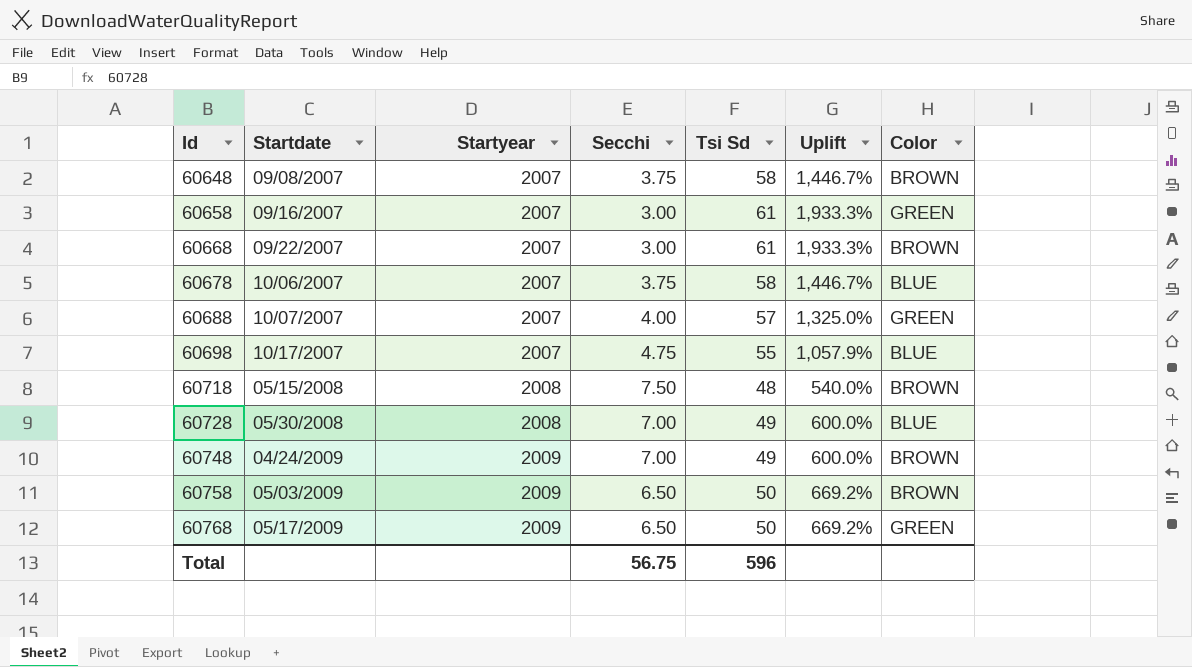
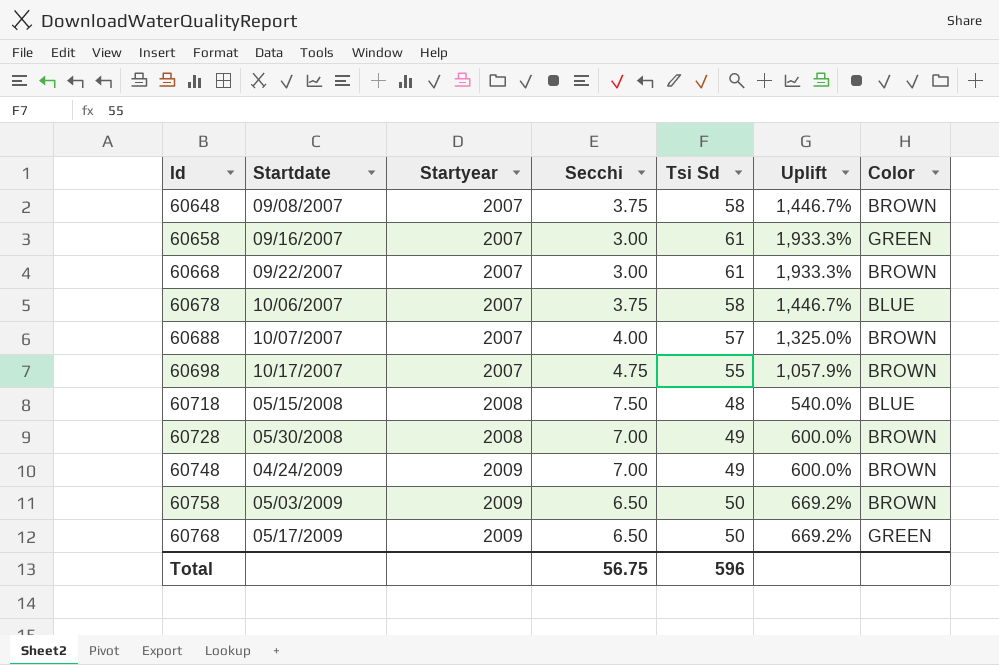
60688 | Color: GREEN -> BROWN
60698 | Color: BLUE -> BROWN
60718 | Color: BROWN -> BLUE
60728 | Color: BLUE -> BROWN

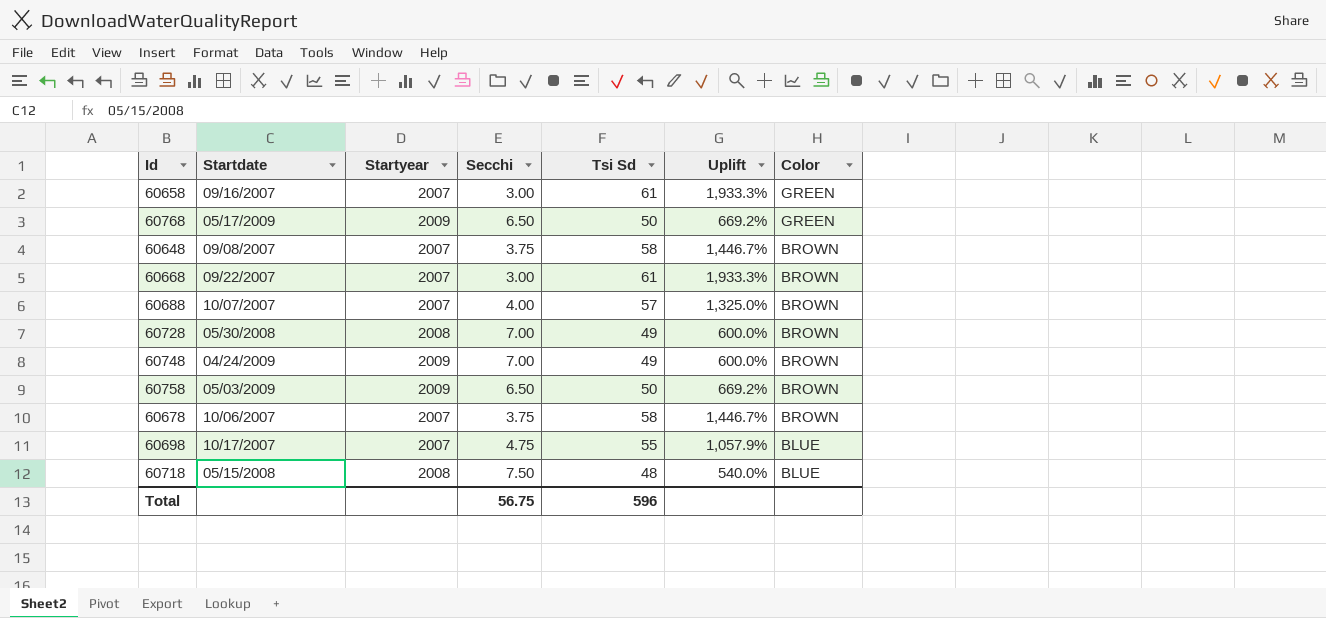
row order: Id ascending -> Color descending
60678 | Color: BLUE -> BROWN
60698 | Color: BROWN -> BLUE

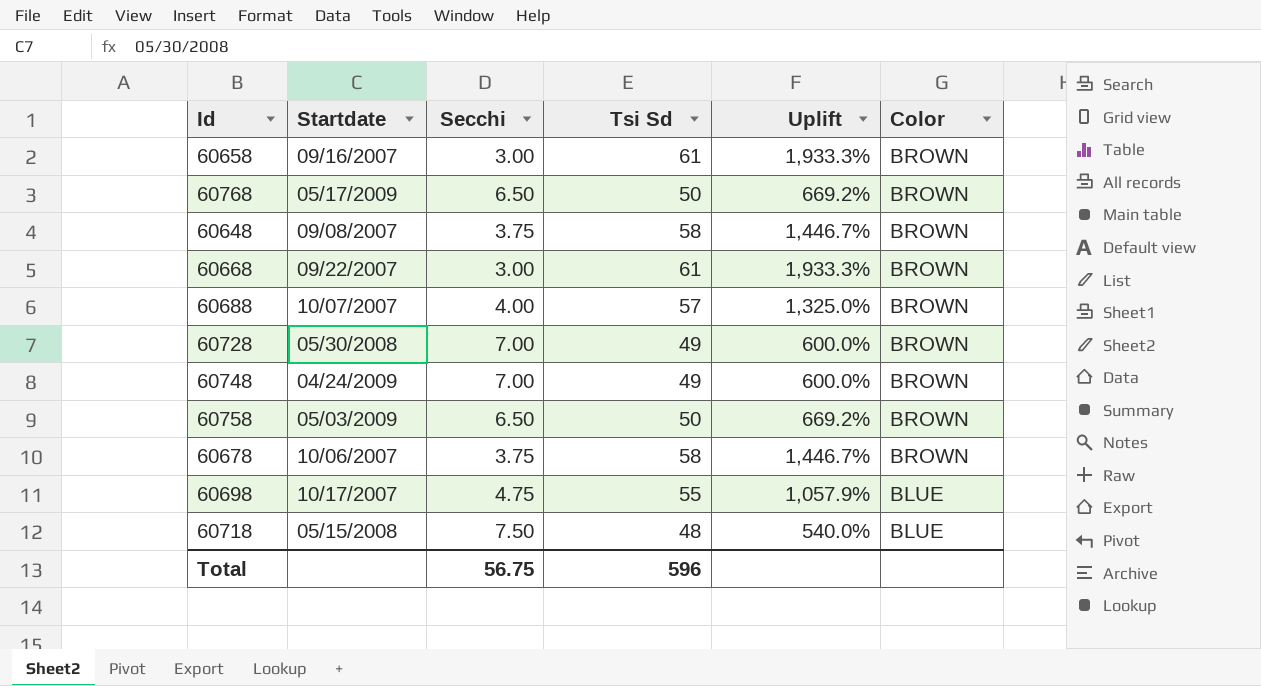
column Startyear | position: 3 -> none
60658 | Color: GREEN -> BROWN
60768 | Color: GREEN -> BROWN

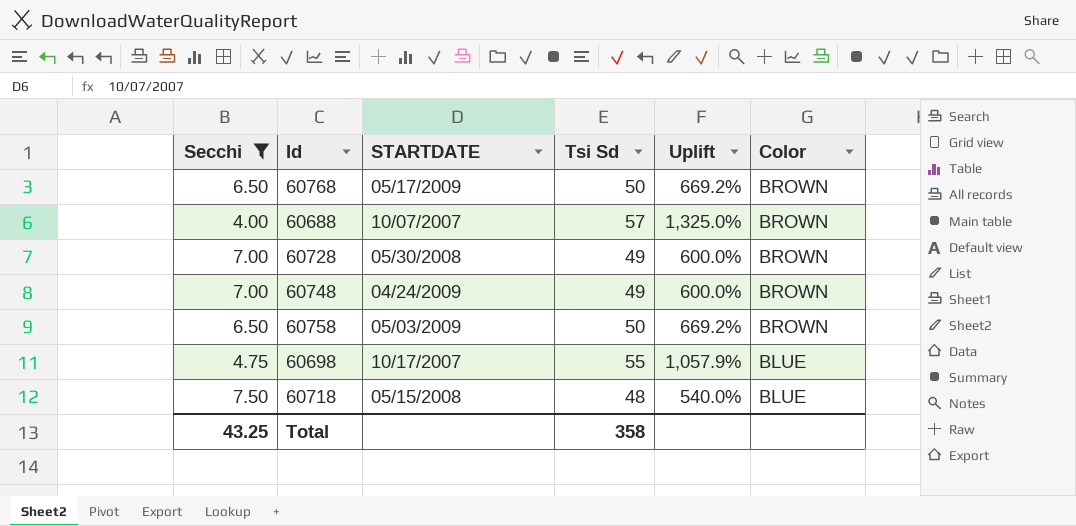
filter: none -> Secchi >= 4.00
column Secchi | position: 3 -> 1
column name: Startdate -> STARTDATE
Total | Secchi: 56.75 -> 43.25
Total | Tsi Sd: 596 -> 358

